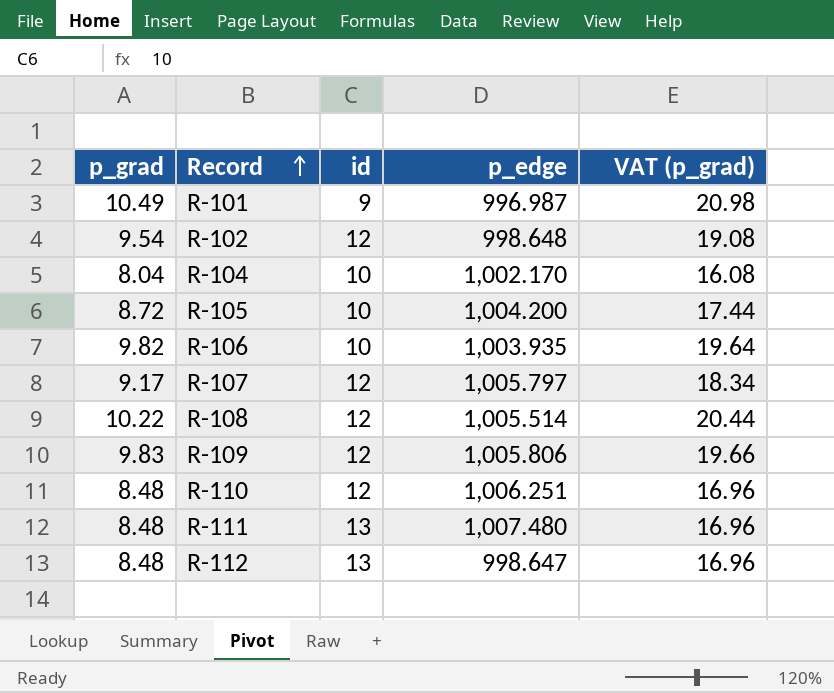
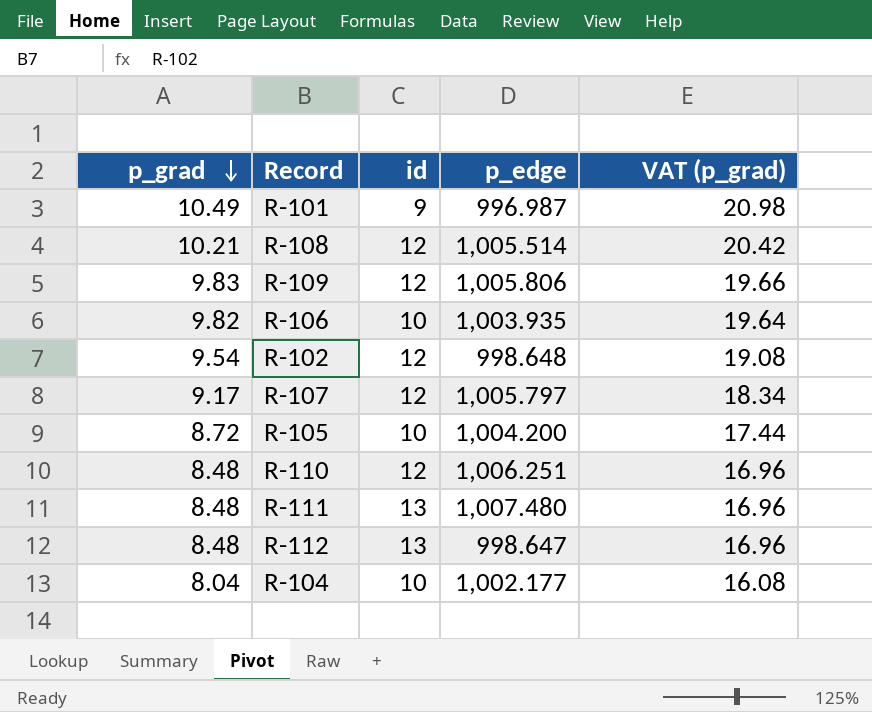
row order: Record ascending -> p_grad descending
R-108 | p_grad: 10.22 -> 10.21
R-108 | VAT (p_grad): 20.44 -> 20.42
R-104 | p_edge: 1,002.170 -> 1,002.177

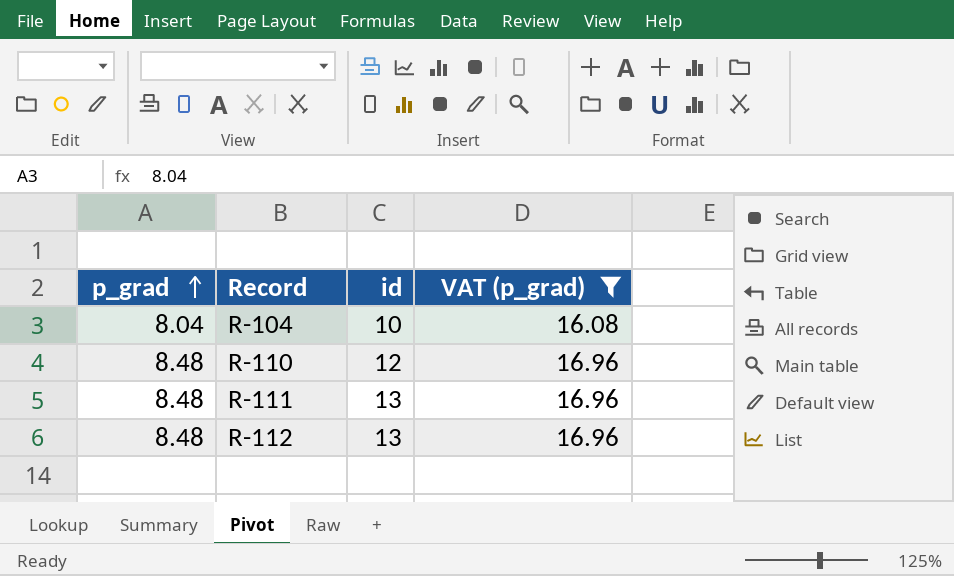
filter: none -> VAT (p_grad) <= 16.96
row order: p_grad descending -> p_grad ascending
column p_edge | position: 4 -> none

